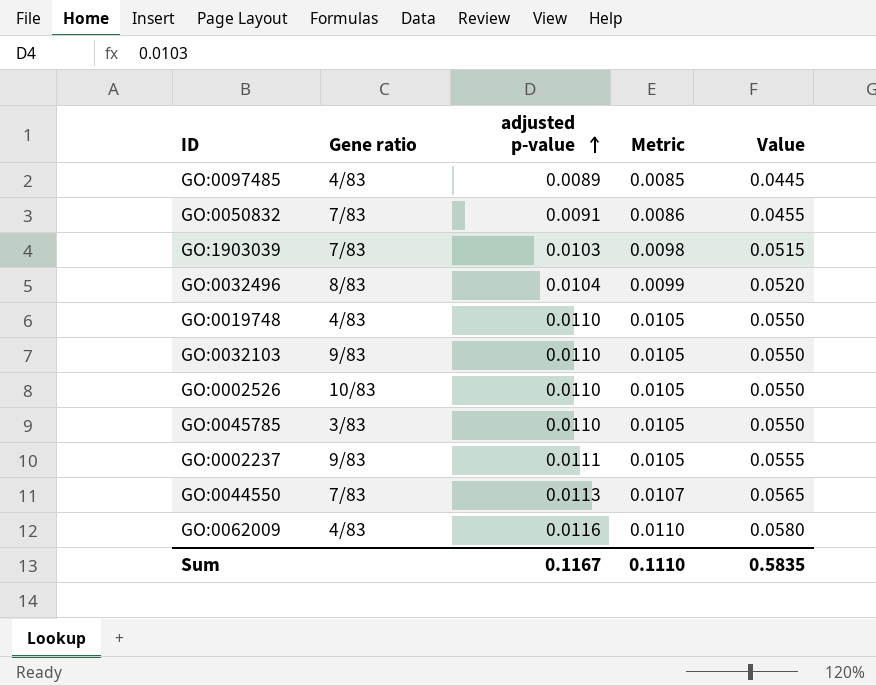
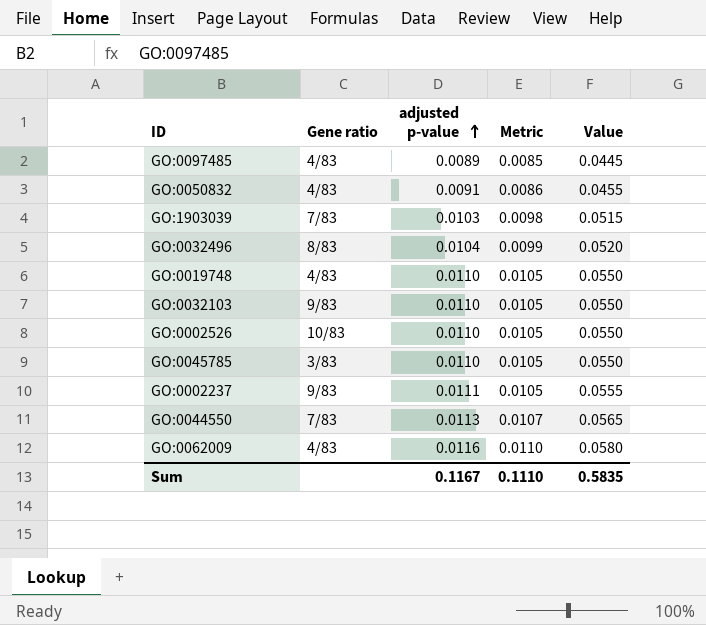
GO:0050832 | Gene ratio: 7/83 -> 4/83

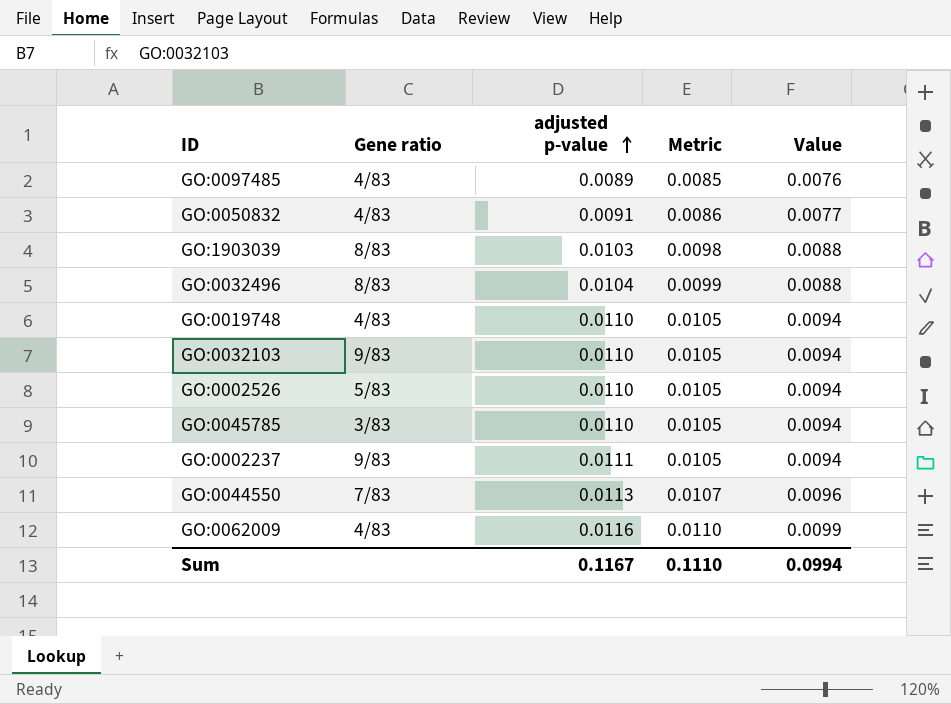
column Value | formula: [adjusted p-value] * 5 -> [adjusted p-value] * 0.85
GO:1903039 | Gene ratio: 7/83 -> 8/83
GO:0002526 | Gene ratio: 10/83 -> 5/83
Sum | Value: 0.5835 -> 0.0994

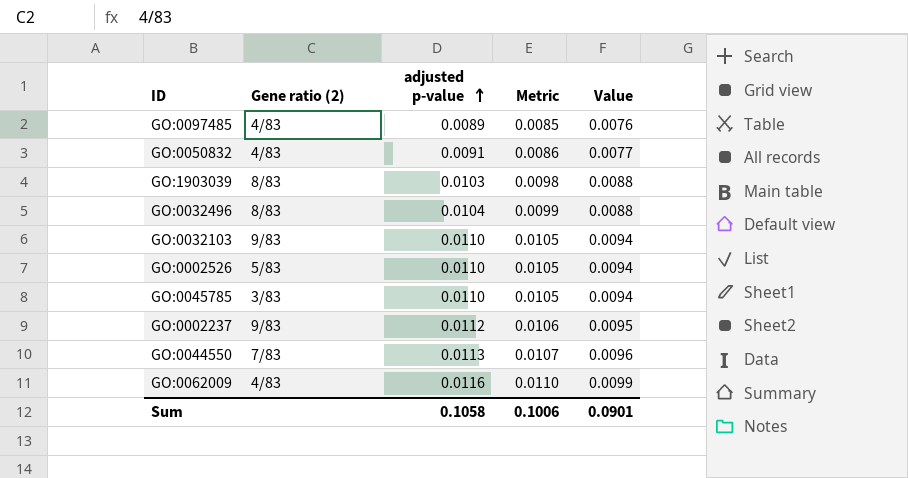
column name: Gene ratio -> Gene ratio (2)
row GO:0019748: 4/83 | 0.0110 | 0.0105 | 0.0094 -> none
GO:0002237 | adjusted p-value: 0.0111 -> 0.0112
GO:0002237 | Metric: 0.0105 -> 0.0106
GO:0002237 | Value: 0.0094 -> 0.0095
Sum | adjusted p-value: 0.1167 -> 0.1058
Sum | Metric: 0.1110 -> 0.1006
Sum | Value: 0.0994 -> 0.0901

